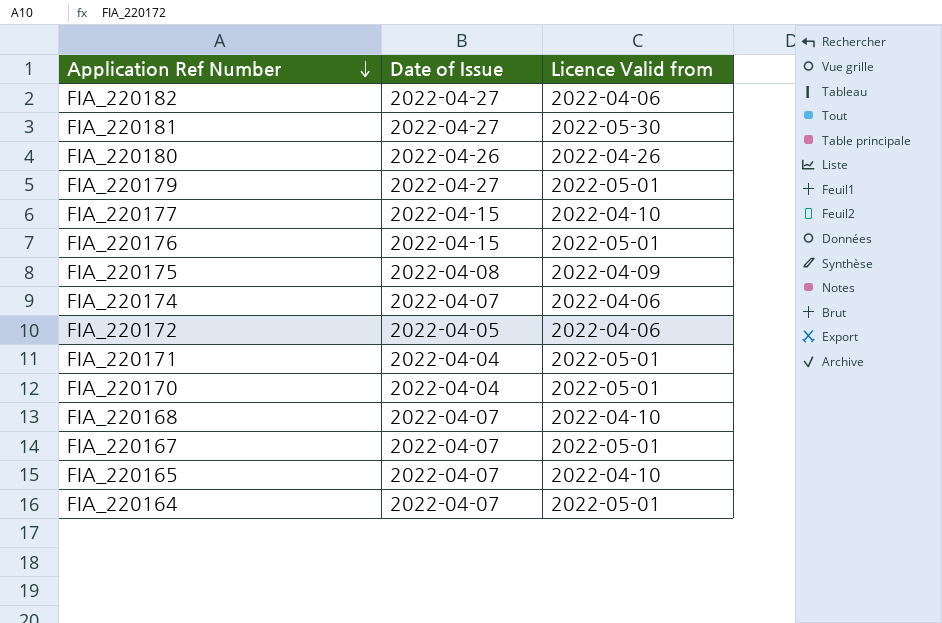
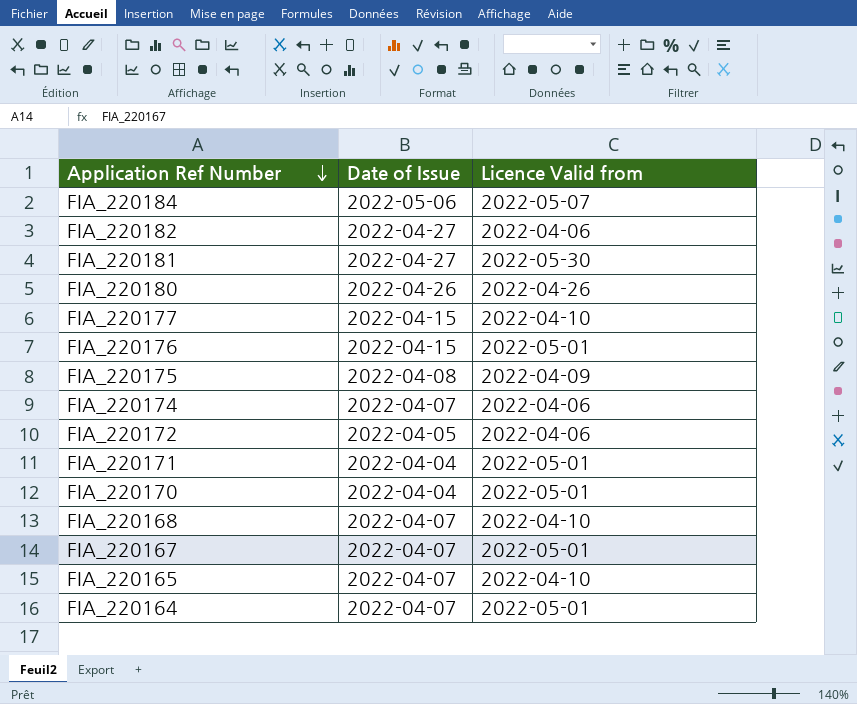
row FIA_220179: 2022-04-27 | 2022-05-01 -> none
row FIA_220184: none -> 2022-05-06 | 2022-05-07

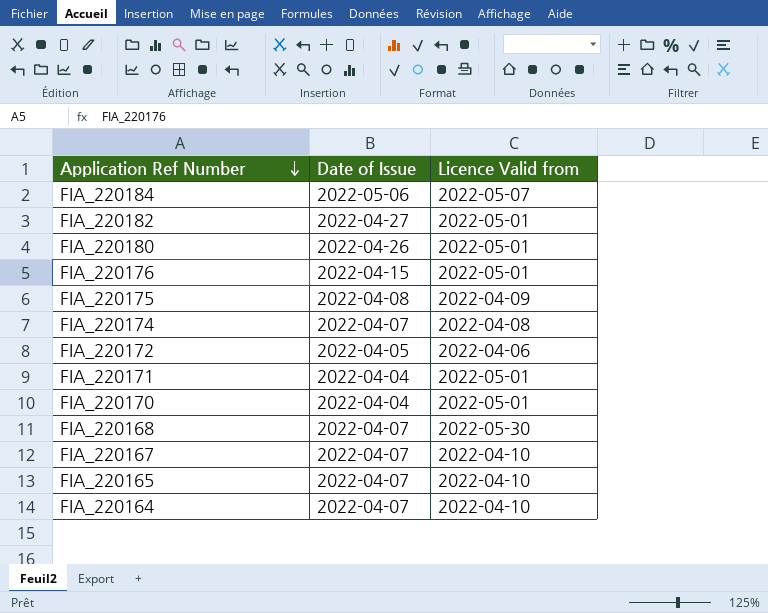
row FIA_220181: 2022-04-27 | 2022-05-30 -> none
row FIA_220177: 2022-04-15 | 2022-04-10 -> none
FIA_220182 | Licence Valid from: 2022-04-06 -> 2022-05-01
FIA_220180 | Licence Valid from: 2022-04-26 -> 2022-05-01
FIA_220174 | Licence Valid from: 2022-04-06 -> 2022-04-08
FIA_220168 | Licence Valid from: 2022-04-10 -> 2022-05-30
FIA_220167 | Licence Valid from: 2022-05-01 -> 2022-04-10
FIA_220164 | Licence Valid from: 2022-05-01 -> 2022-04-10

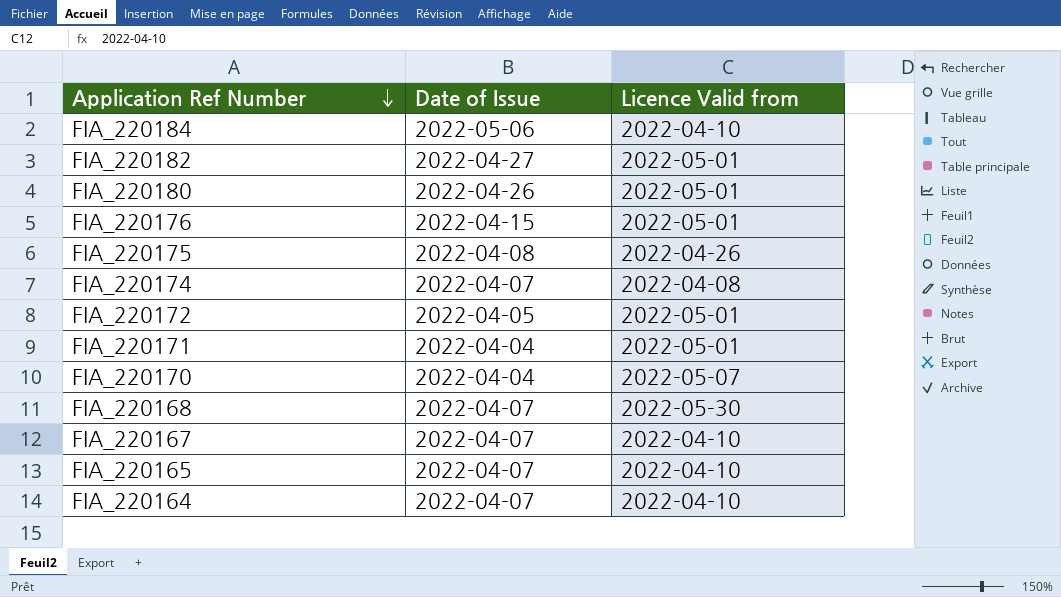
FIA_220184 | Licence Valid from: 2022-05-07 -> 2022-04-10
FIA_220175 | Licence Valid from: 2022-04-09 -> 2022-04-26
FIA_220172 | Licence Valid from: 2022-04-06 -> 2022-05-01
FIA_220170 | Licence Valid from: 2022-05-01 -> 2022-05-07

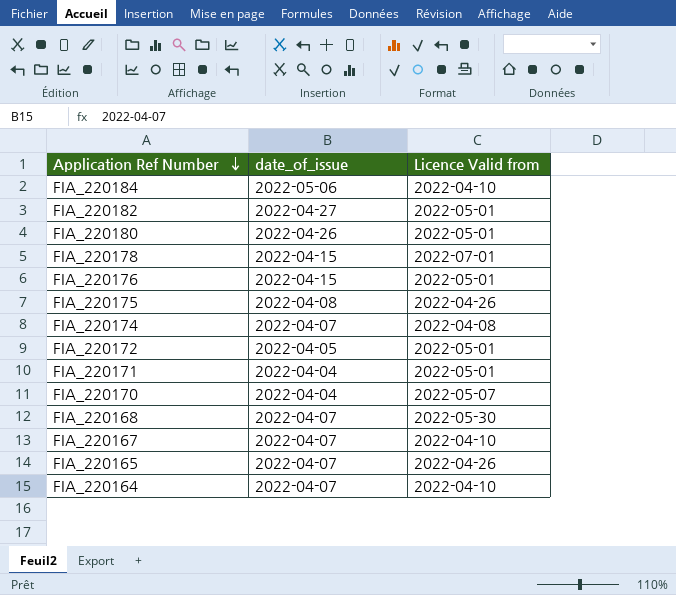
column name: Date of Issue -> date_of_issue
row FIA_220178: none -> 2022-04-15 | 2022-07-01
FIA_220165 | Licence Valid from: 2022-04-10 -> 2022-04-26

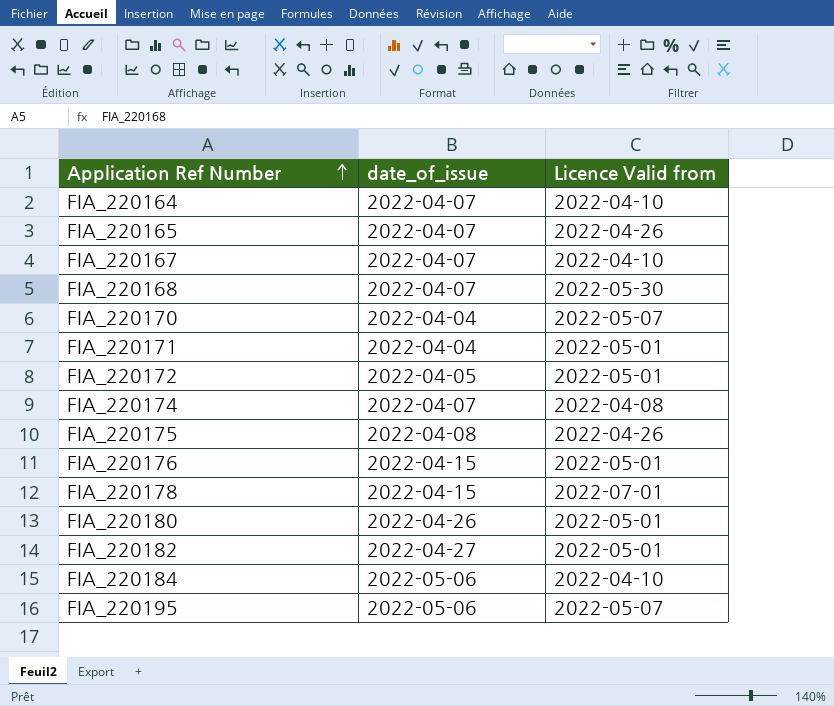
row order: Application Ref Number descending -> Application Ref Number ascending
row FIA_220195: none -> 2022-05-06 | 2022-05-07

